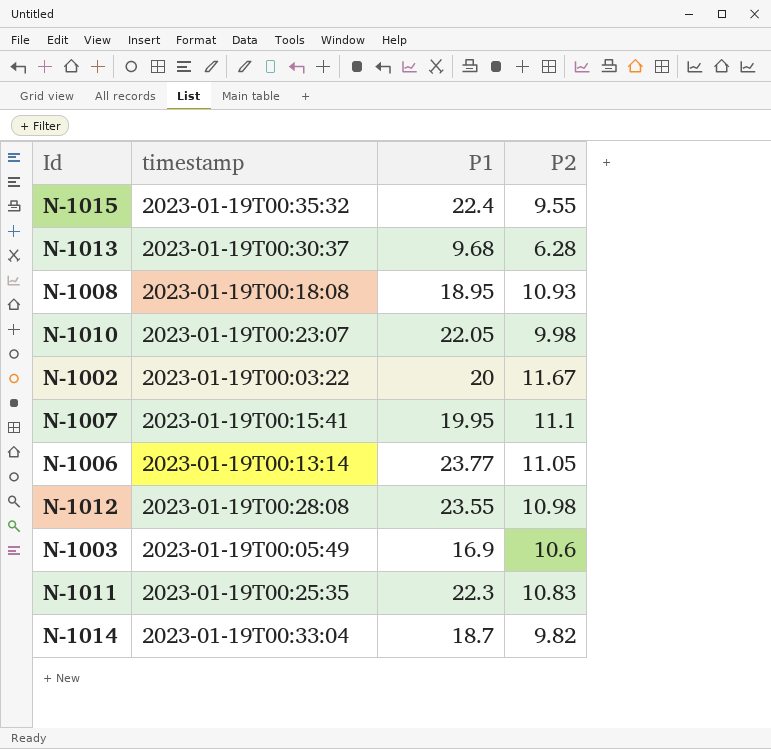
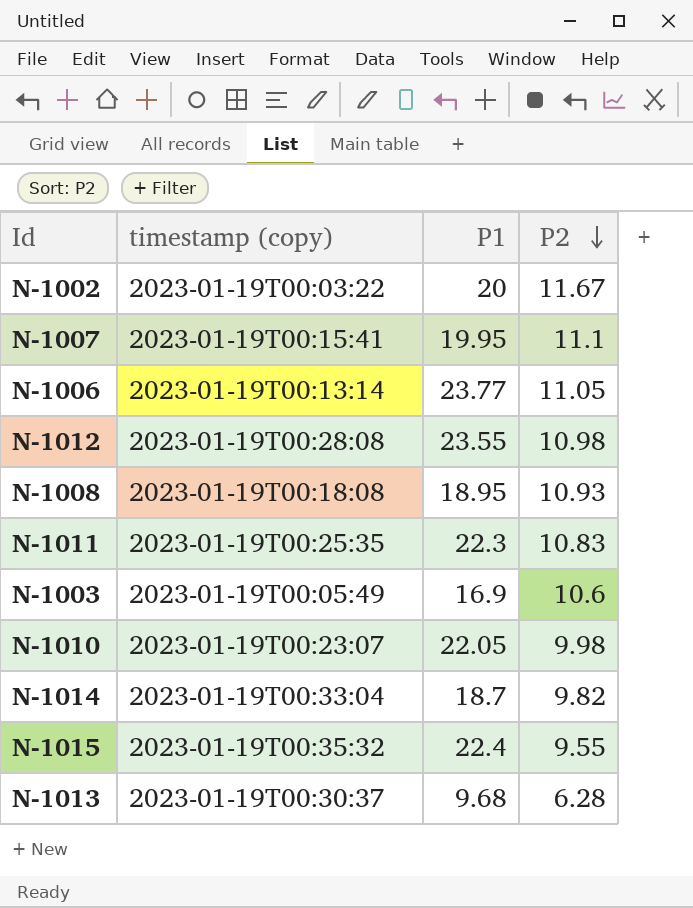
row order: none -> P2 descending
column name: timestamp -> timestamp (copy)

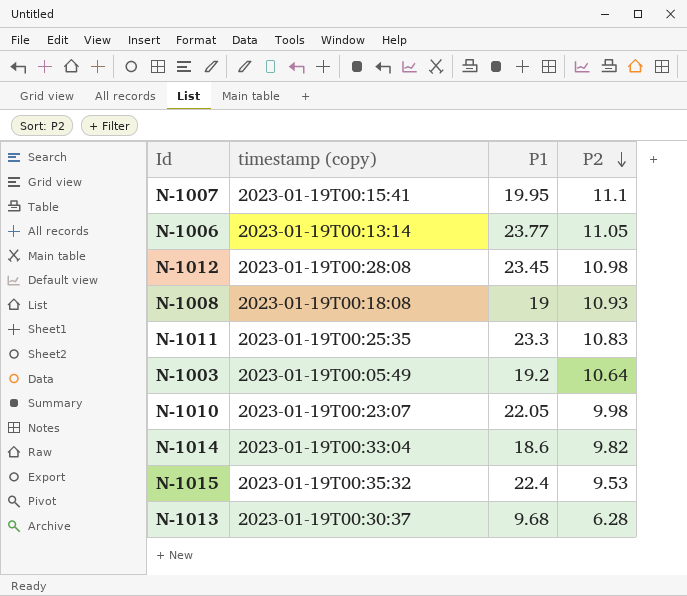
row N-1002: 2023-01-19T00:03:22 | 20 | 11.67 -> none
N-1012 | P1: 23.55 -> 23.45
N-1008 | P1: 18.95 -> 19
N-1011 | P1: 22.3 -> 23.3
N-1003 | P1: 16.9 -> 19.2
N-1003 | P2: 10.6 -> 10.64
N-1014 | P1: 18.7 -> 18.6
N-1015 | P2: 9.55 -> 9.53

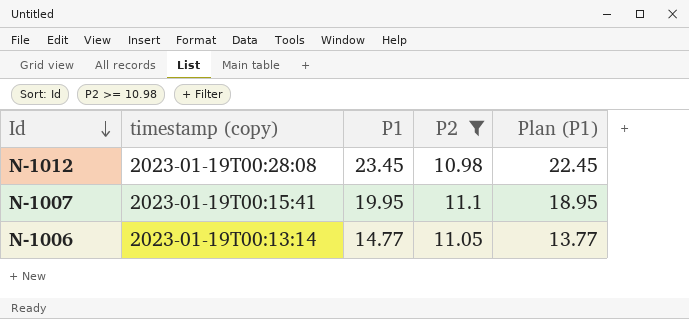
filter: none -> P2 >= 10.98
row order: P2 descending -> Id descending
column Plan (P1) | formula: none -> [P1] - 1
N-1006 | P1: 23.77 -> 14.77

